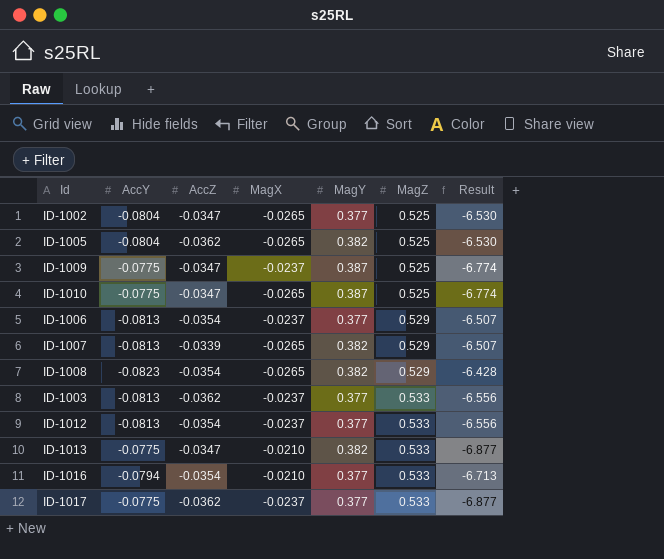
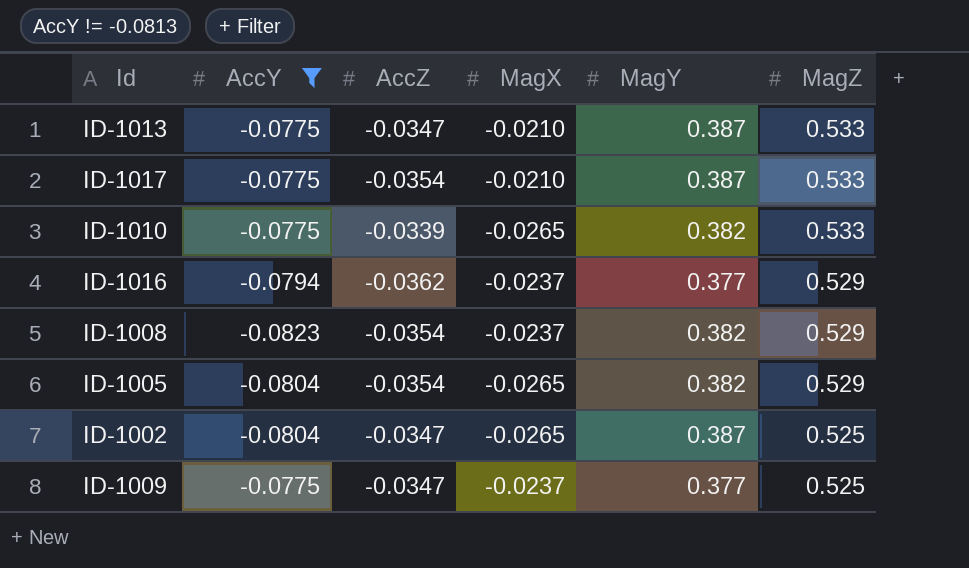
filter: none -> AccY != -0.0813
row order: MagZ ascending -> MagZ descending
column Result | formula: [MagZ] / [AccY] -> none
ID-1013 | MagY: 0.382 -> 0.387
ID-1017 | AccZ: -0.0362 -> -0.0354
ID-1017 | MagX: -0.0237 -> -0.0210
ID-1017 | MagY: 0.377 -> 0.387
ID-1010 | AccZ: -0.0347 -> -0.0339
ID-1010 | MagY: 0.387 -> 0.382
ID-1010 | MagZ: 0.525 -> 0.533
ID-1016 | AccZ: -0.0354 -> -0.0362
ID-1016 | MagX: -0.0210 -> -0.0237
ID-1016 | MagZ: 0.533 -> 0.529
ID-1008 | MagX: -0.0265 -> -0.0237
ID-1005 | AccZ: -0.0362 -> -0.0354
ID-1005 | MagZ: 0.525 -> 0.529
ID-1002 | MagY: 0.377 -> 0.387
ID-1009 | MagY: 0.387 -> 0.377

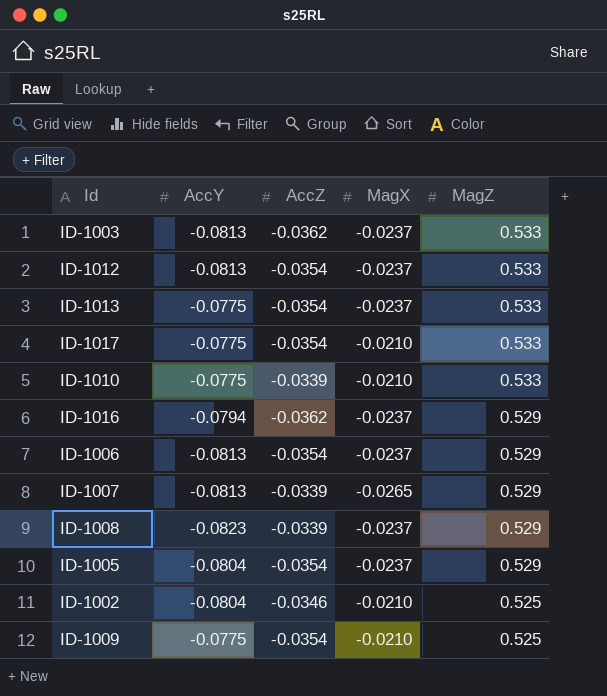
filter: AccY != -0.0813 -> none
column MagY | position: 5 -> none
ID-1013 | AccZ: -0.0347 -> -0.0354
ID-1013 | MagX: -0.0210 -> -0.0237
ID-1010 | MagX: -0.0265 -> -0.0210
ID-1008 | AccZ: -0.0354 -> -0.0339
ID-1005 | MagX: -0.0265 -> -0.0237
ID-1002 | AccZ: -0.0347 -> -0.0346
ID-1002 | MagX: -0.0265 -> -0.0210
ID-1009 | AccZ: -0.0347 -> -0.0354
ID-1009 | MagX: -0.0237 -> -0.0210

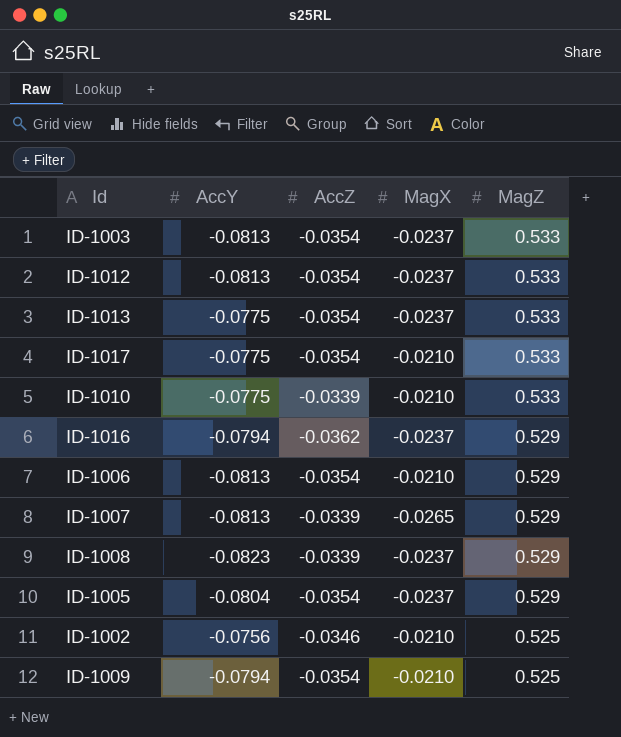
ID-1003 | AccZ: -0.0362 -> -0.0354
ID-1006 | MagX: -0.0237 -> -0.0210
ID-1002 | AccY: -0.0804 -> -0.0756
ID-1009 | AccY: -0.0775 -> -0.0794

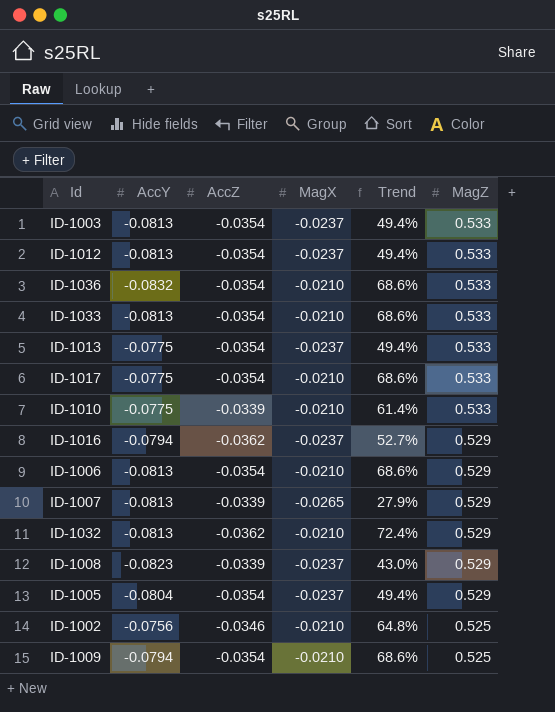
column Trend | formula: none -> ([AccZ] - [MagX]) / [MagX]
row ID-1036: none -> -0.0832 | -0.0354 | -0.0210 | 68.6% | 0.533
row ID-1033: none -> -0.0813 | -0.0354 | -0.0210 | 68.6% | 0.533
row ID-1032: none -> -0.0813 | -0.0362 | -0.0210 | 72.4% | 0.529

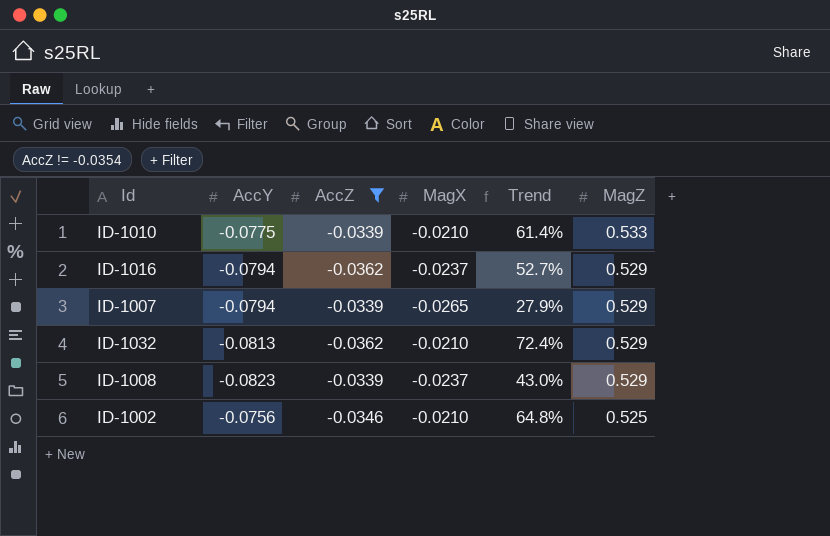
filter: none -> AccZ != -0.0354
ID-1007 | AccY: -0.0813 -> -0.0794

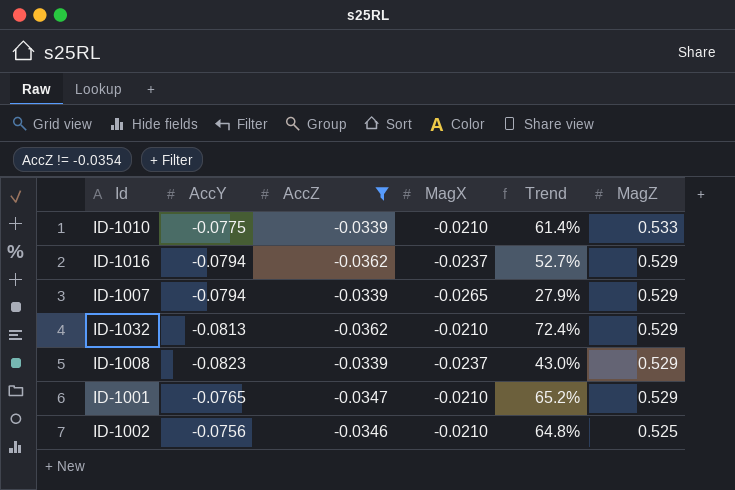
row ID-1001: none -> -0.0765 | -0.0347 | -0.0210 | 65.2% | 0.529

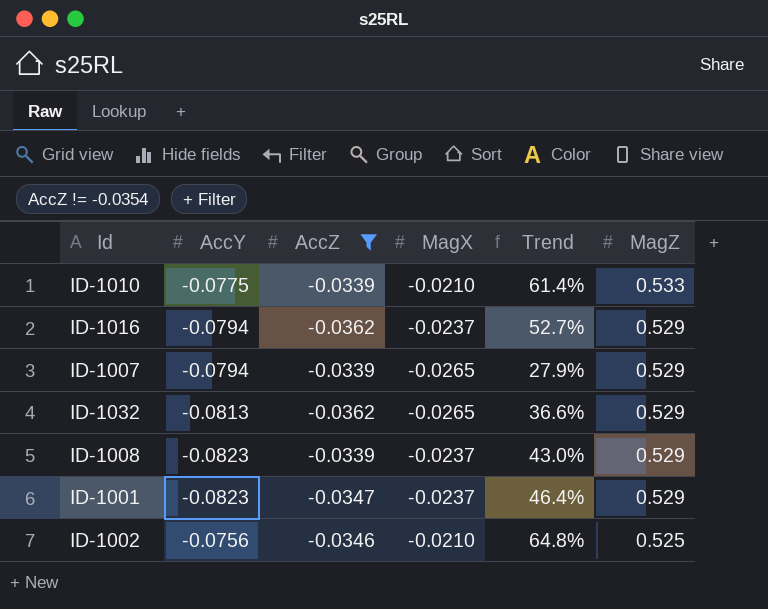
ID-1032 | MagX: -0.0210 -> -0.0265
ID-1032 | Trend: 72.4% -> 36.6%
ID-1001 | AccY: -0.0765 -> -0.0823
ID-1001 | MagX: -0.0210 -> -0.0237
ID-1001 | Trend: 65.2% -> 46.4%

